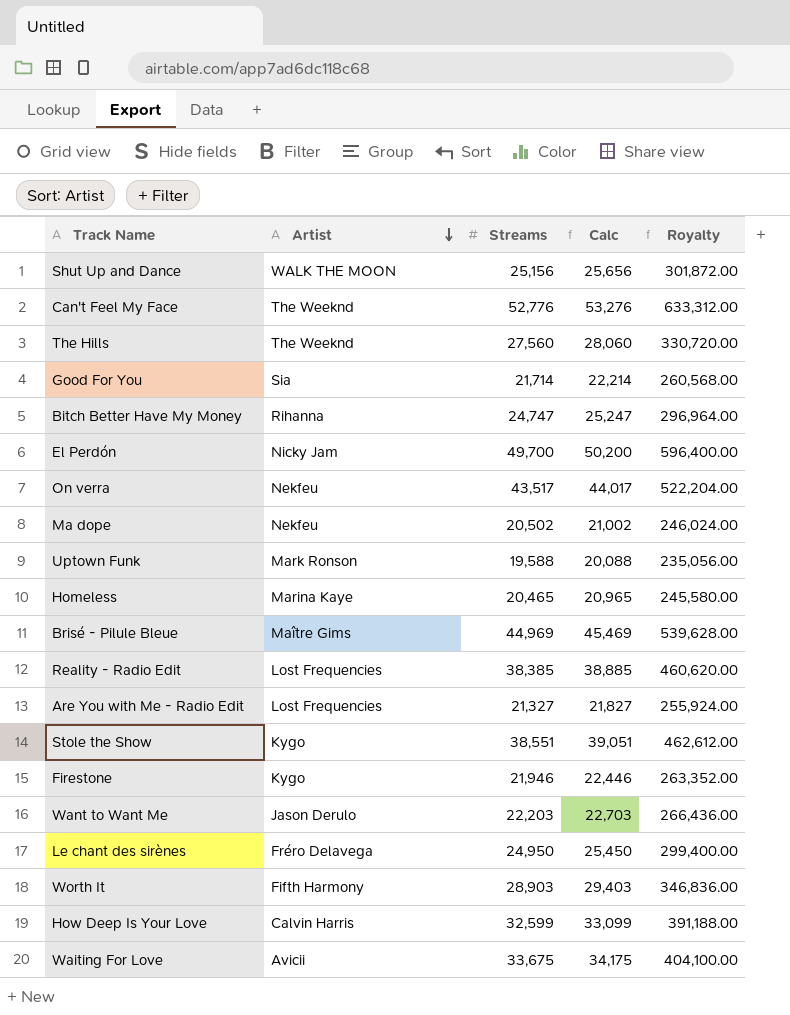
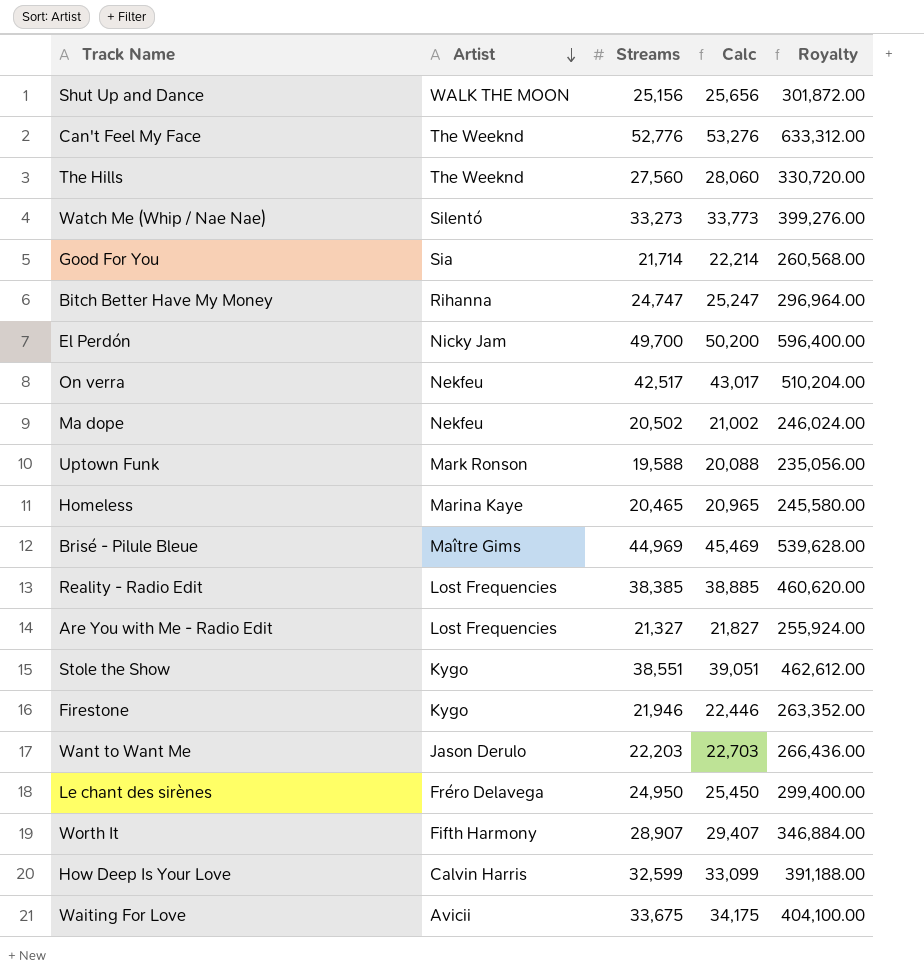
row Watch Me (Whip / Nae Nae): none -> Silentó | 33,273 | 33,773 | 399,276.00
On verra | Streams: 43,517 -> 42,517
On verra | Calc: 44,017 -> 43,017
On verra | Royalty: 522,204.00 -> 510,204.00
Worth It | Streams: 28,903 -> 28,907
Worth It | Calc: 29,403 -> 29,407
Worth It | Royalty: 346,836.00 -> 346,884.00

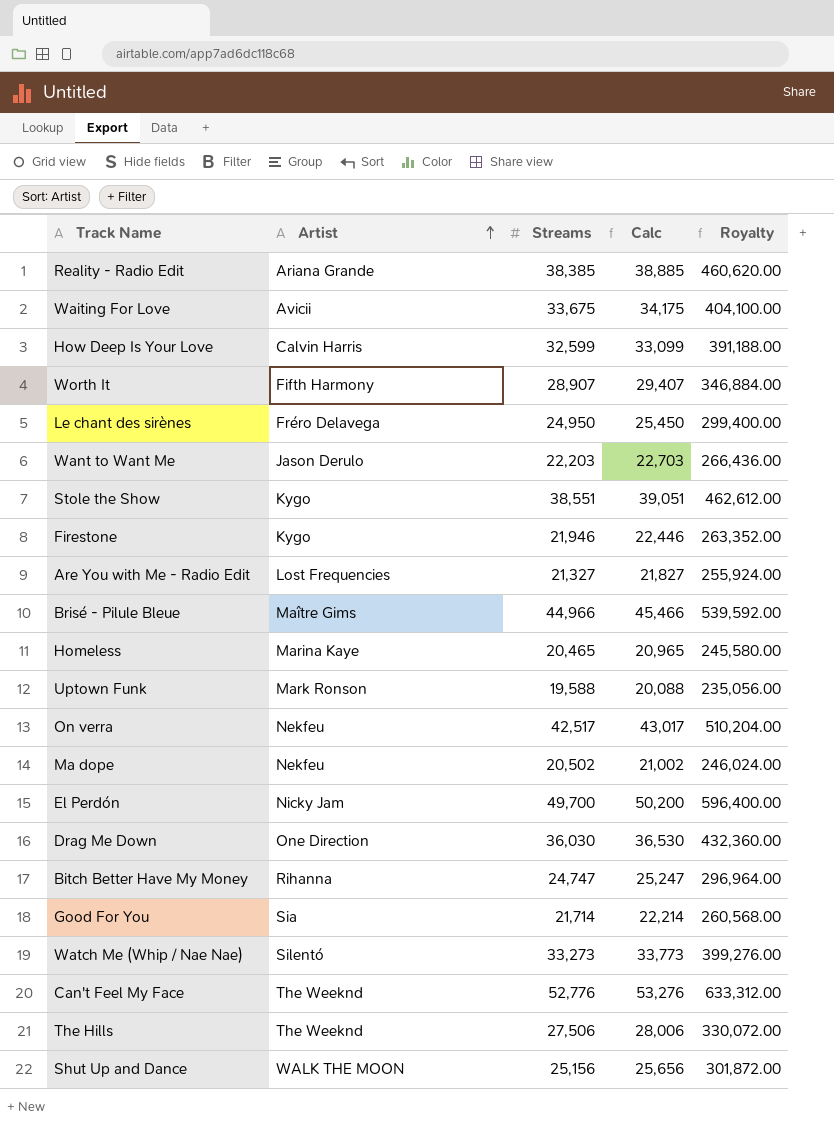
row order: Artist descending -> Artist ascending
Reality - Radio Edit | Artist: Lost Frequencies -> Ariana Grande
Brisé - Pilule Bleue | Streams: 44,969 -> 44,966
Brisé - Pilule Bleue | Calc: 45,469 -> 45,466
Brisé - Pilule Bleue | Royalty: 539,628.00 -> 539,592.00
row Drag Me Down: none -> One Direction | 36,030 | 36,530 | 432,360.00
The Hills | Streams: 27,560 -> 27,506
The Hills | Calc: 28,060 -> 28,006
The Hills | Royalty: 330,720.00 -> 330,072.00

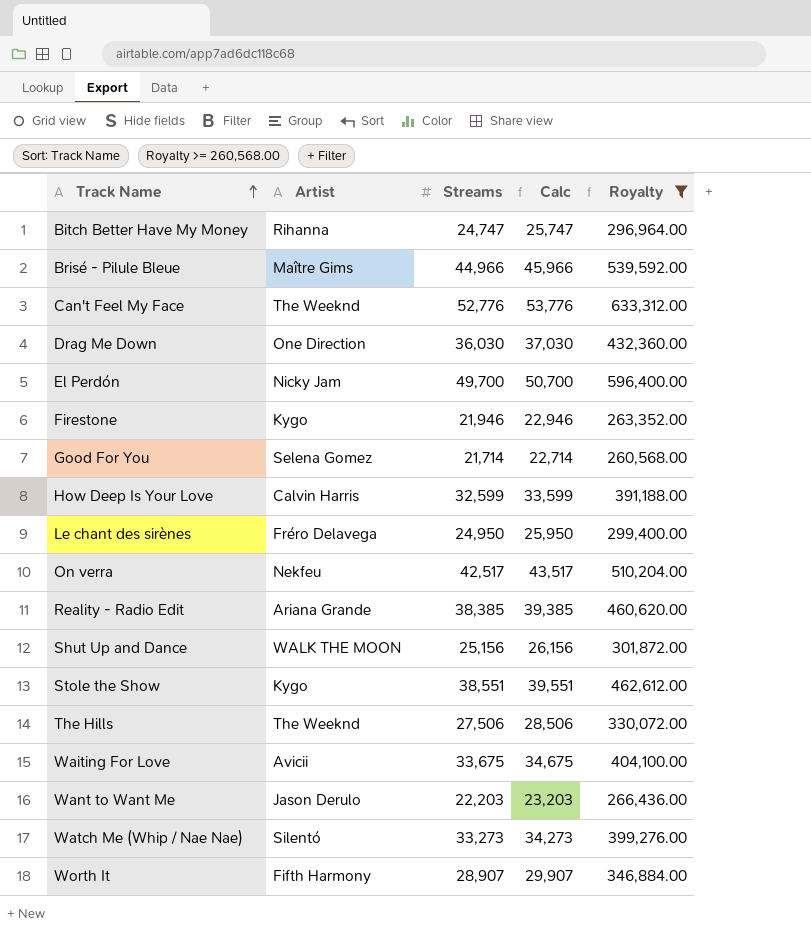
filter: none -> Royalty >= 260,568.00
row order: Artist ascending -> Track Name ascending
column Calc | formula: [Streams] + 500 -> [Streams] + 1000
Good For You | Artist: Sia -> Selena Gomez

